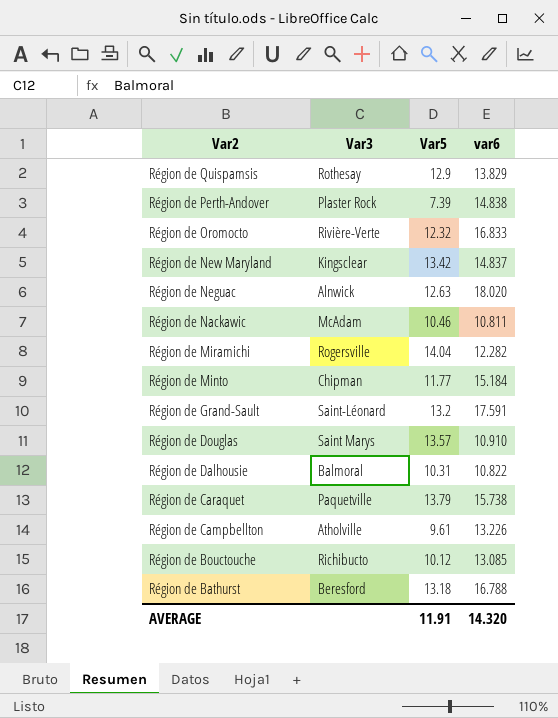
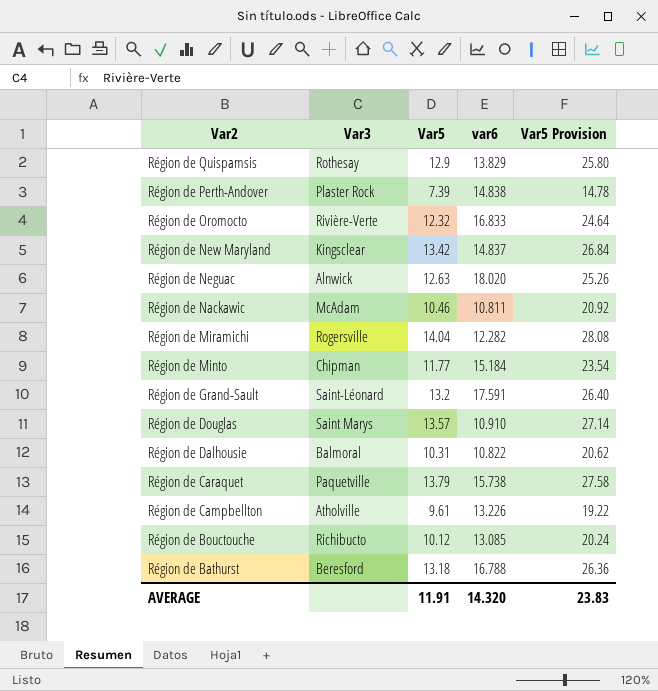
column Var5 Provision | formula: none -> [Var5] * 2

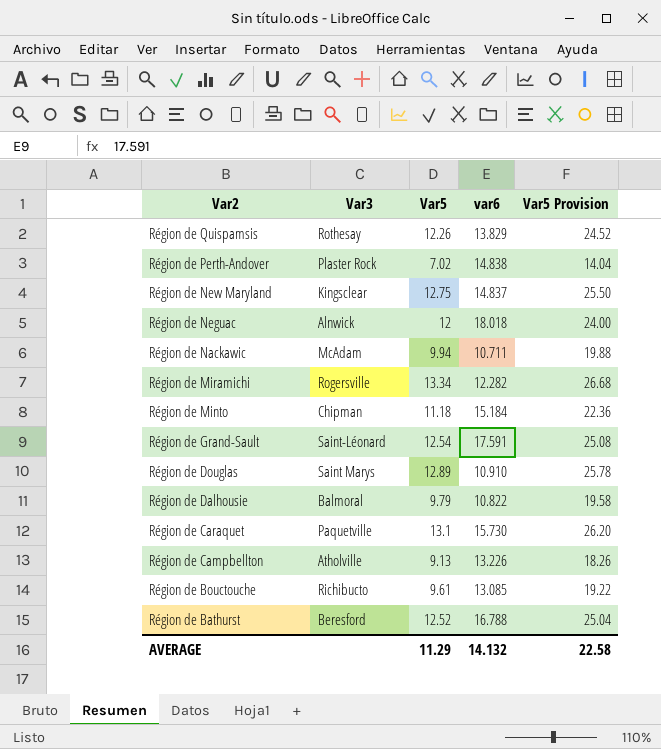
row Région de Oromocto: Rivière-Verte | 12.32 | 16.833 | 24.64 -> none
Région de Quispamsis | Var5: 12.9 -> 12.26
Région de Quispamsis | Var5 Provision: 25.80 -> 24.52
Région de Perth-Andover | Var5: 7.39 -> 7.02
Région de Perth-Andover | Var5 Provision: 14.78 -> 14.04
Région de New Maryland | Var5: 13.42 -> 12.75
Région de New Maryland | Var5 Provision: 26.84 -> 25.50
Région de Neguac | Var5: 12.63 -> 12
Région de Neguac | var6: 18.020 -> 18.018
Région de Neguac | Var5 Provision: 25.26 -> 24.00
Région de Nackawic | Var5: 10.46 -> 9.94
Région de Nackawic | var6: 10.811 -> 10.711
Région de Nackawic | Var5 Provision: 20.92 -> 19.88
Région de Miramichi | Var5: 14.04 -> 13.34
Région de Miramichi | Var5 Provision: 28.08 -> 26.68
Région de Minto | Var5: 11.77 -> 11.18
Région de Minto | Var5 Provision: 23.54 -> 22.36
Région de Grand-Sault | Var5: 13.2 -> 12.54
Région de Grand-Sault | Var5 Provision: 26.40 -> 25.08
Région de Douglas | Var5: 13.57 -> 12.89
Région de Douglas | Var5 Provision: 27.14 -> 25.78
Région de Dalhousie | Var5: 10.31 -> 9.79
Région de Dalhousie | Var5 Provision: 20.62 -> 19.58
Région de Caraquet | Var5: 13.79 -> 13.1
Région de Caraquet | var6: 15.738 -> 15.730
Région de Caraquet | Var5 Provision: 27.58 -> 26.20
Région de Campbellton | Var5: 9.61 -> 9.13
Région de Campbellton | Var5 Provision: 19.22 -> 18.26
Région de Bouctouche | Var5: 10.12 -> 9.61
Région de Bouctouche | Var5 Provision: 20.24 -> 19.22
Région de Bathurst | Var5: 13.18 -> 12.52
Région de Bathurst | Var5 Provision: 26.36 -> 25.04
AVERAGE | Var5: 11.91 -> 11.29
AVERAGE | var6: 14.320 -> 14.132
AVERAGE | Var5 Provision: 23.83 -> 22.58

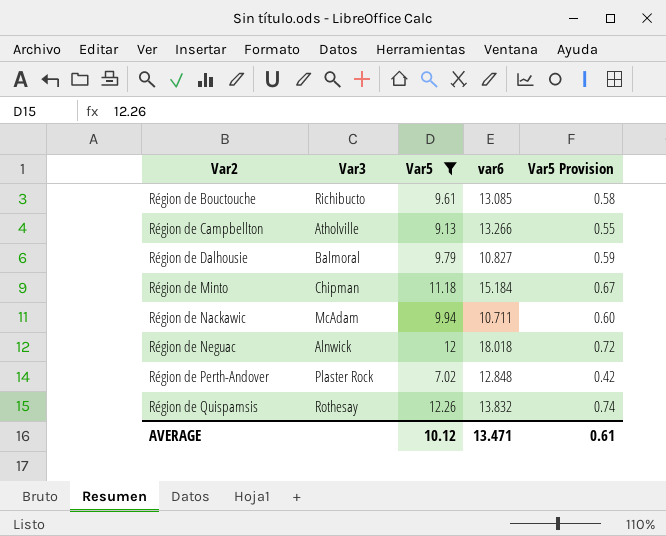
filter: none -> Var5 <= 12.26
row order: Var2 descending -> Var2 ascending
column Var5 Provision | formula: [Var5] * 2 -> [Var5] * 0.06
Région de Campbellton | var6: 13.226 -> 13.266
Région de Dalhousie | var6: 10.822 -> 10.827
Région de Perth-Andover | var6: 14.838 -> 12.848
Région de Quispamsis | var6: 13.829 -> 13.832
AVERAGE | Var5: 11.29 -> 10.12
AVERAGE | var6: 14.132 -> 13.471
AVERAGE | Var5 Provision: 22.58 -> 0.61

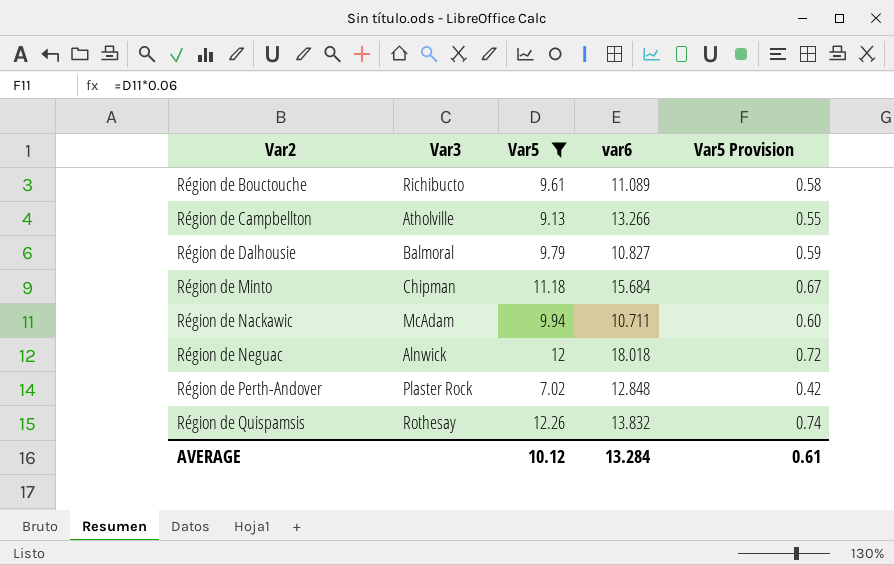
Région de Bouctouche | var6: 13.085 -> 11.089
Région de Minto | var6: 15.184 -> 15.684
AVERAGE | var6: 13.471 -> 13.284

